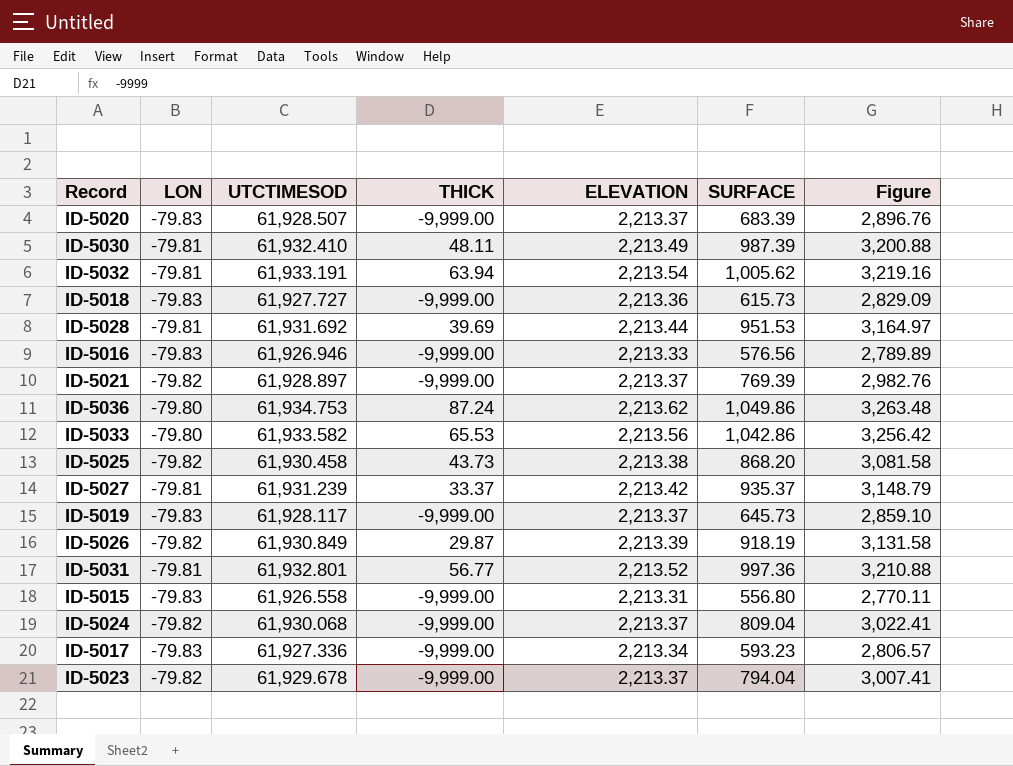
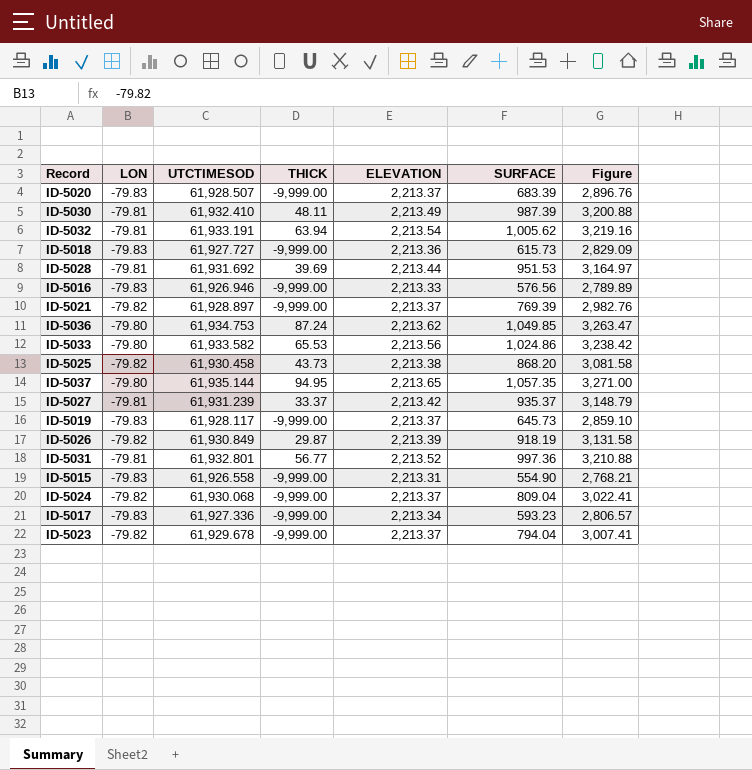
ID-5036 | SURFACE: 1,049.86 -> 1,049.85
ID-5036 | Figure: 3,263.48 -> 3,263.47
ID-5033 | SURFACE: 1,042.86 -> 1,024.86
ID-5033 | Figure: 3,256.42 -> 3,238.42
row ID-5037: none -> -79.80 | 61,935.144 | 94.95 | 2,213.65 | 1,057.35 | 3,271.00
ID-5015 | SURFACE: 556.80 -> 554.90
ID-5015 | Figure: 2,770.11 -> 2,768.21

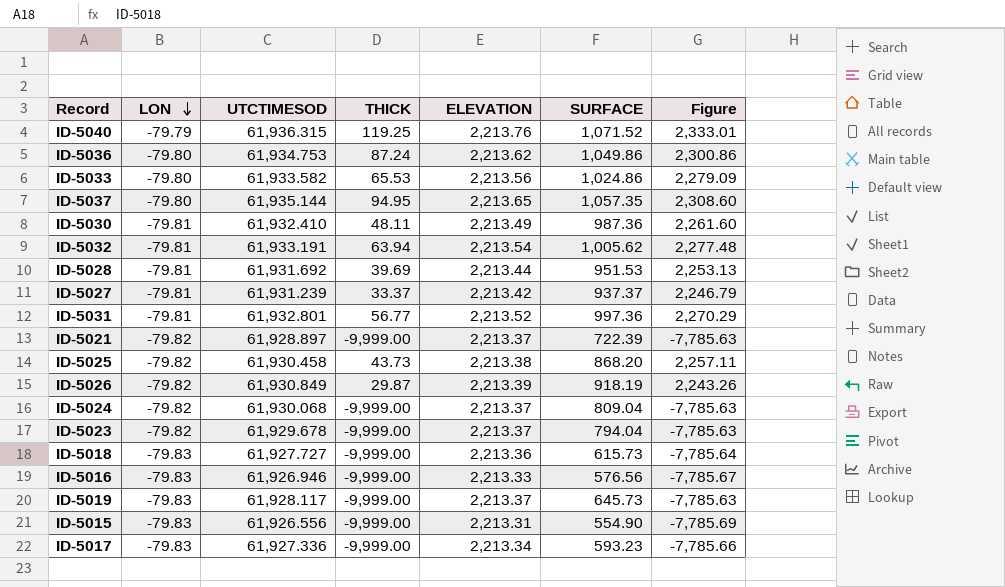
row order: none -> LON descending
column Figure | formula: [ELEVATION] + [SURFACE] -> [THICK] + [ELEVATION]
row ID-5020: -79.83 | 61,928.507 | -9,999.00 | 2,213.37 | 683.39 | 2,896.76 -> none
row ID-5040: none -> -79.79 | 61,936.315 | 119.25 | 2,213.76 | 1,071.52 | 2,333.01
ID-5036 | SURFACE: 1,049.85 -> 1,049.86
ID-5030 | SURFACE: 987.39 -> 987.36
ID-5027 | SURFACE: 935.37 -> 937.37
ID-5021 | SURFACE: 769.39 -> 722.39
ID-5015 | UTCTIMESOD: 61,926.558 -> 61,926.556

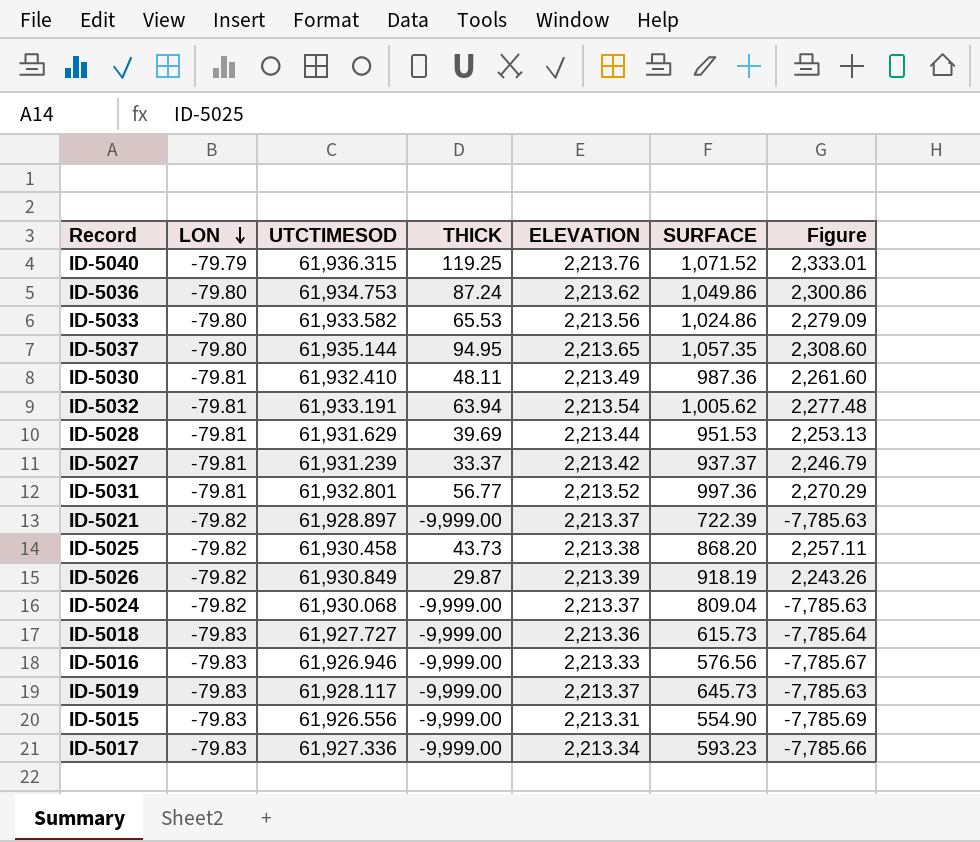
row ID-5023: -79.82 | 61,929.678 | -9,999.00 | 2,213.37 | 794.04 | -7,785.63 -> none
ID-5028 | UTCTIMESOD: 61,931.692 -> 61,931.629

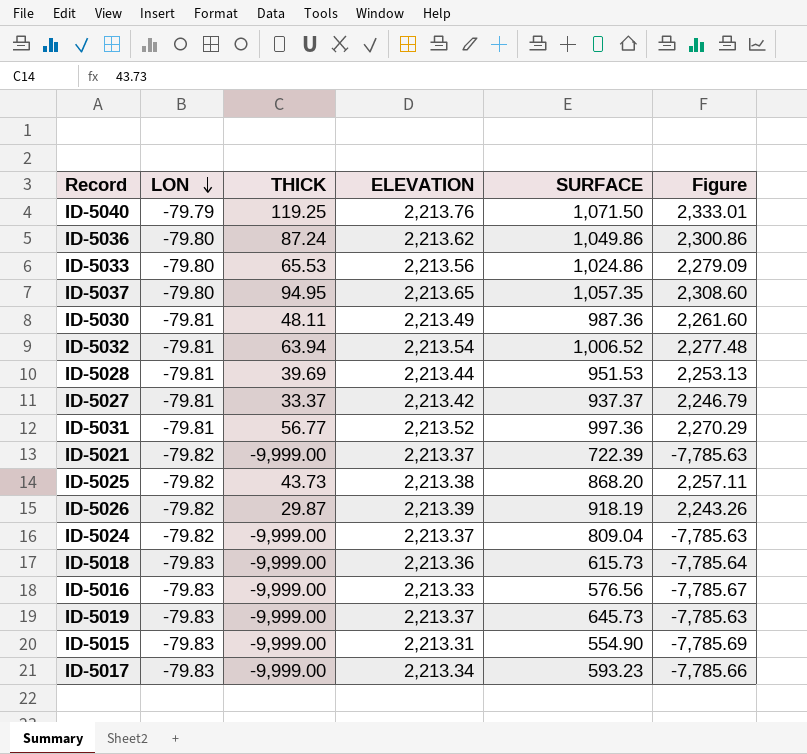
column UTCTIMESOD | position: 3 -> none
ID-5040 | SURFACE: 1,071.52 -> 1,071.50
ID-5032 | SURFACE: 1,005.62 -> 1,006.52

